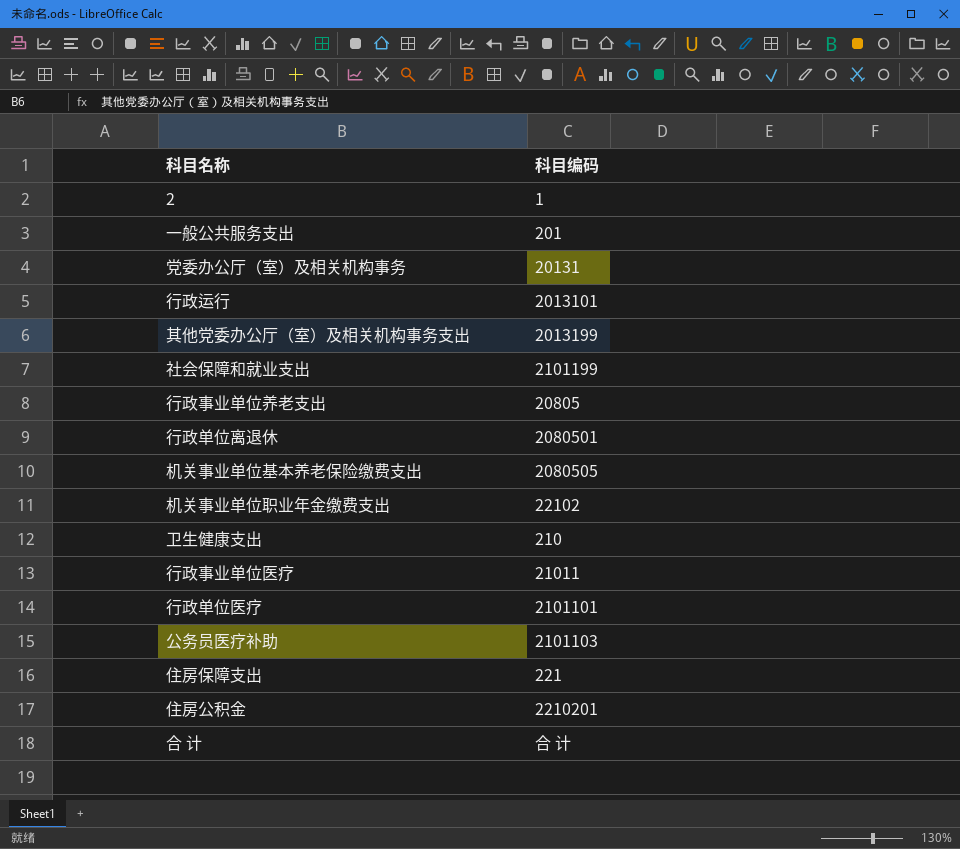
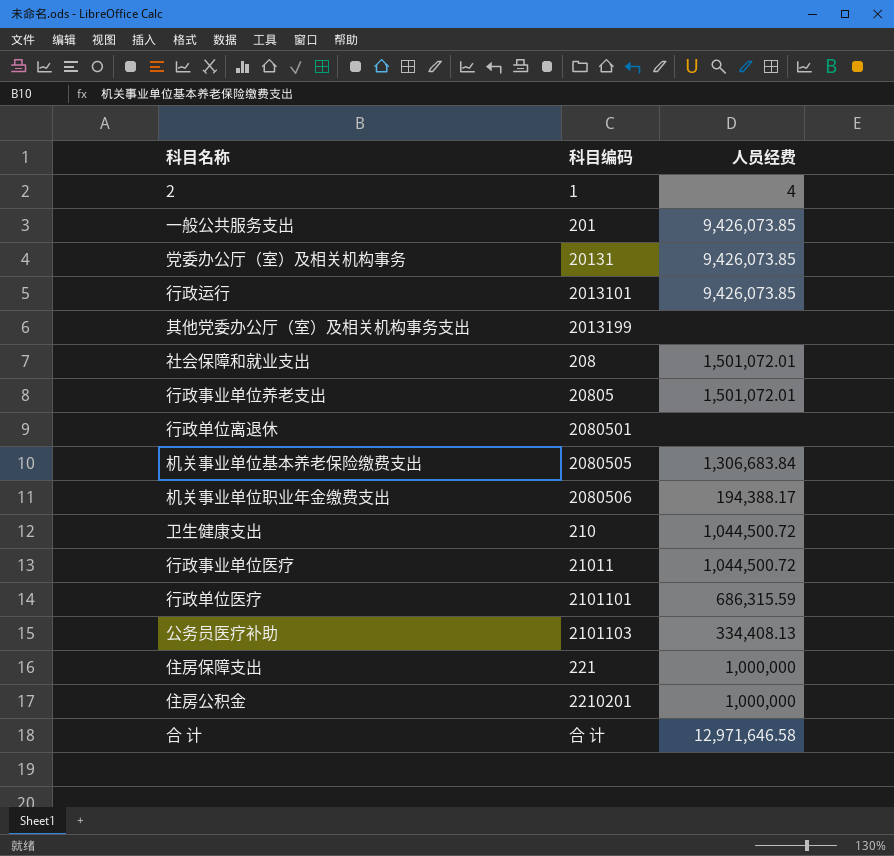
column 人员经费 | position: none -> 3
社会保障和就业支出 | 科目编码: 2101199 -> 208
机关事业单位职业年金缴费支出 | 科目编码: 22102 -> 2080506

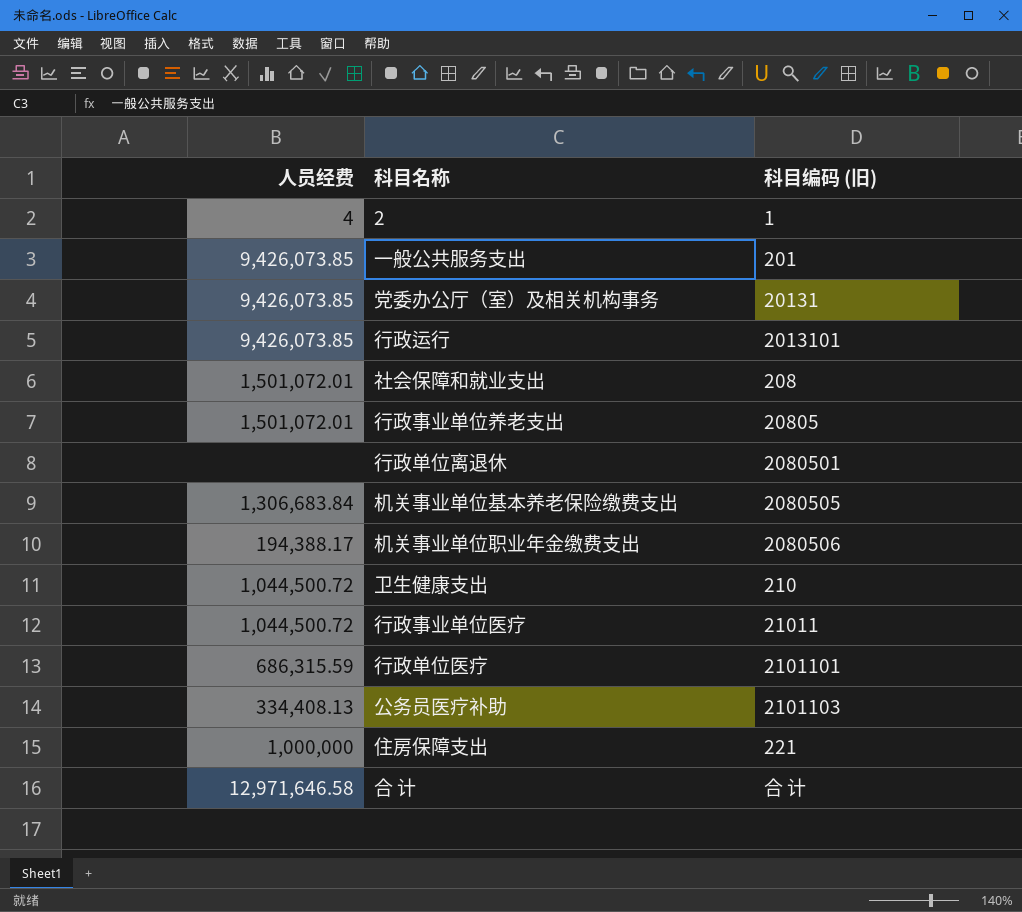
column 人员经费 | position: 3 -> 1
column name: 科目编码 -> 科目编码 (旧)
row 其他党委办公厅（室）及相关机构事务支出: 2013199 | none -> none
row 住房公积金: 2210201 | 1,000,000 -> none

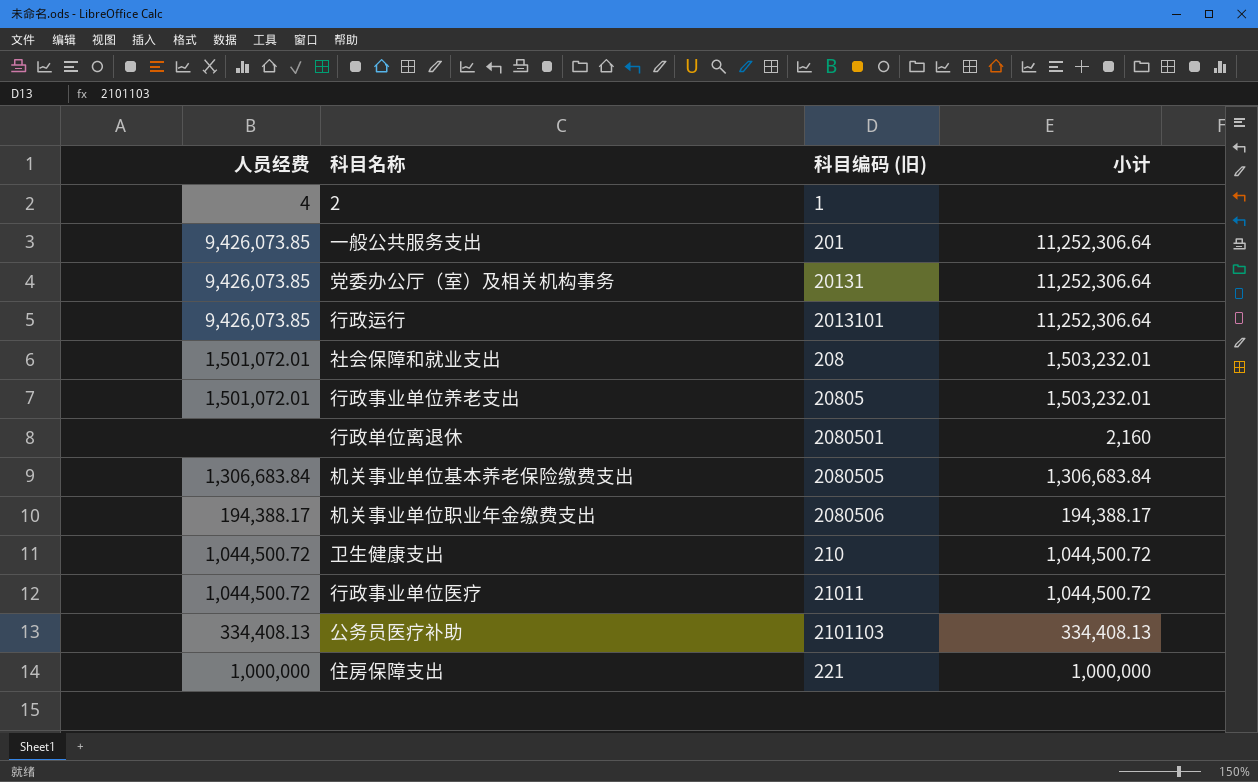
column 小计 | position: none -> 4
row 行政单位医疗: 686,315.59 | 2101101 -> none
row 合 计: 12,971,646.58 | 合 计 -> none

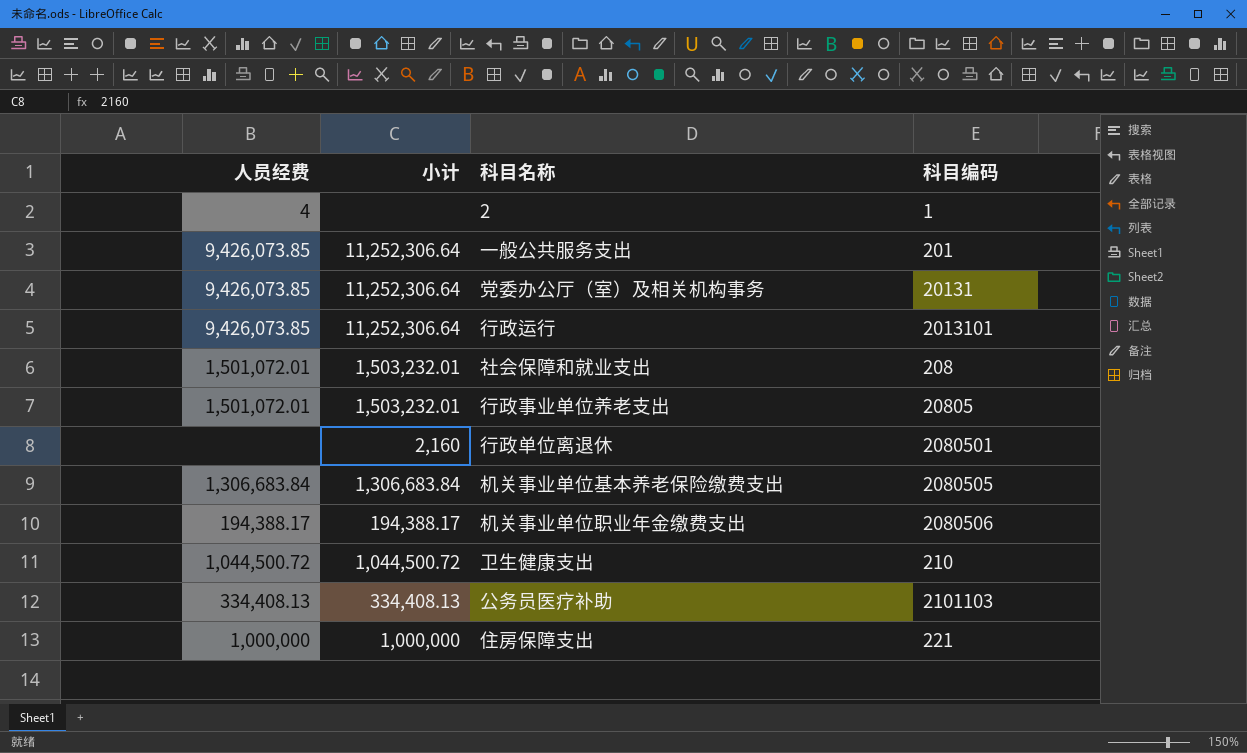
column 小计 | position: 4 -> 2
column name: 科目编码 (旧) -> 科目编码
row 行政事业单位医疗: 1,044,500.72 | 21011 | 1,044,500.72 -> none

